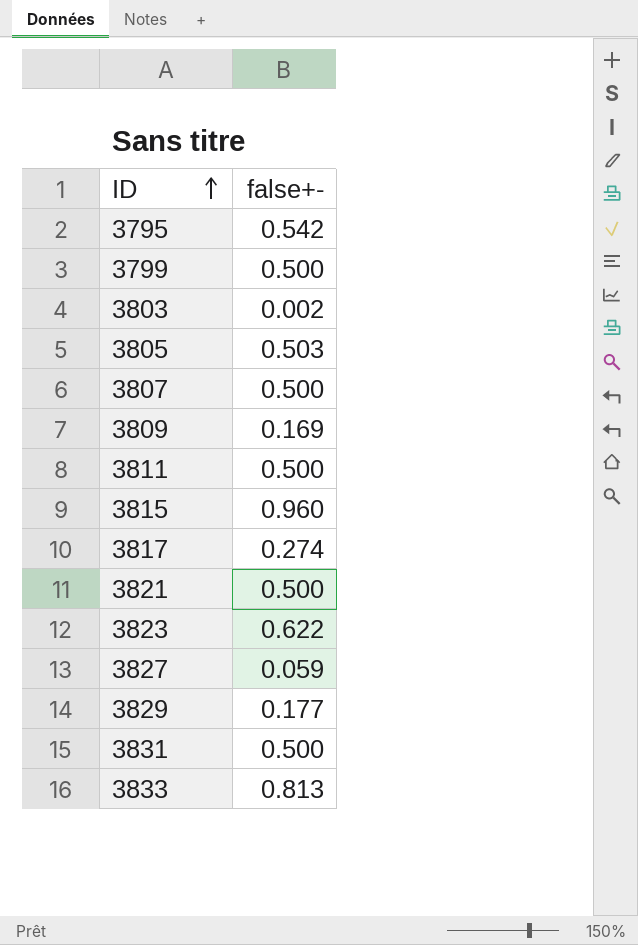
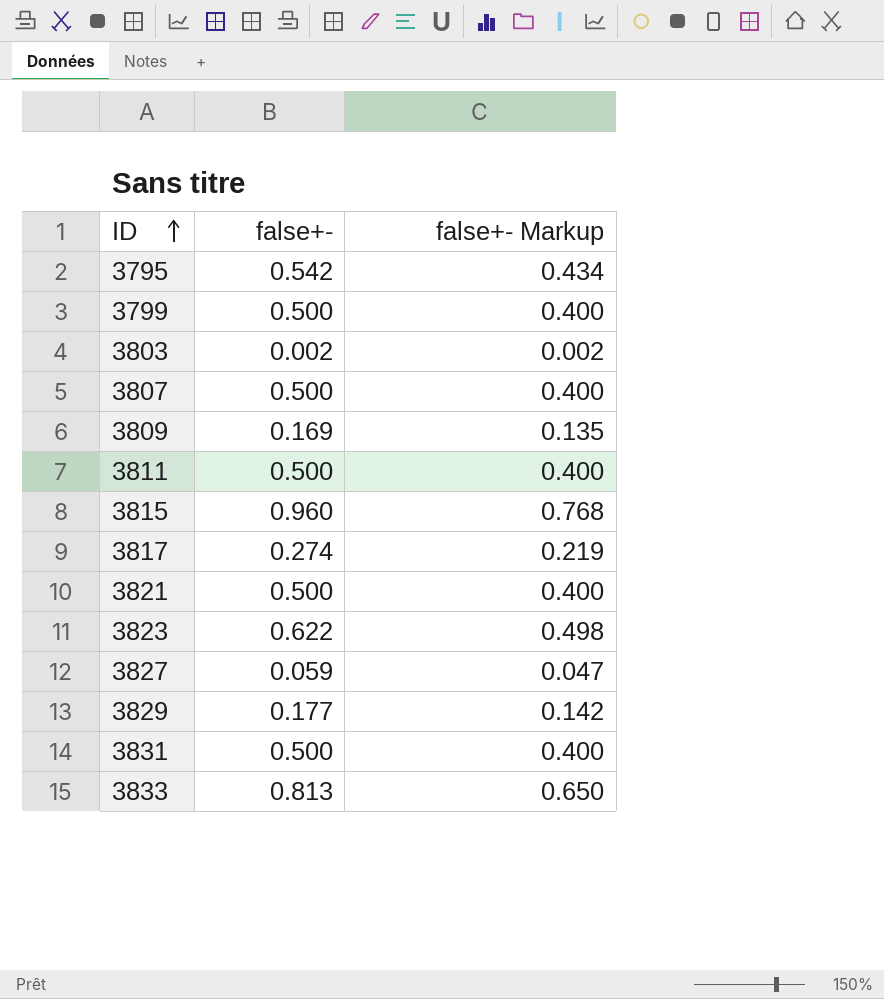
column false+- Markup | formula: none -> [false+-] * 0.8
row 3805: 0.503 -> none

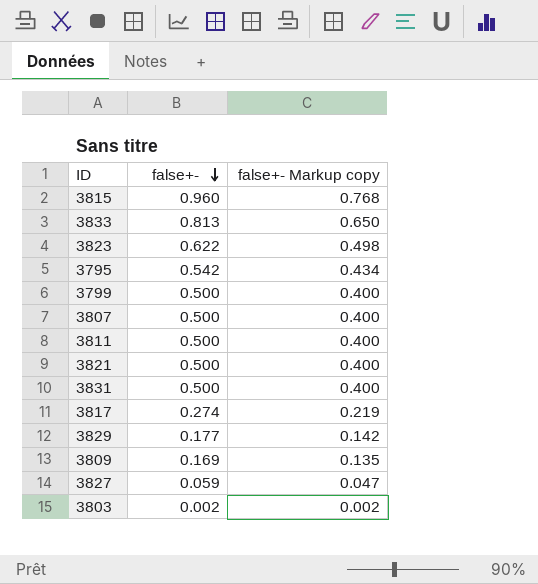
row order: ID ascending -> false+- descending
column name: false+- Markup -> false+- Markup copy

